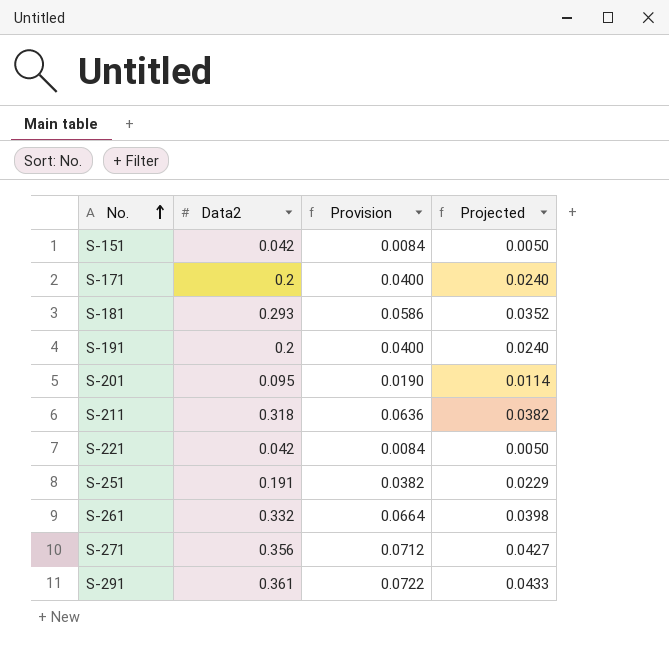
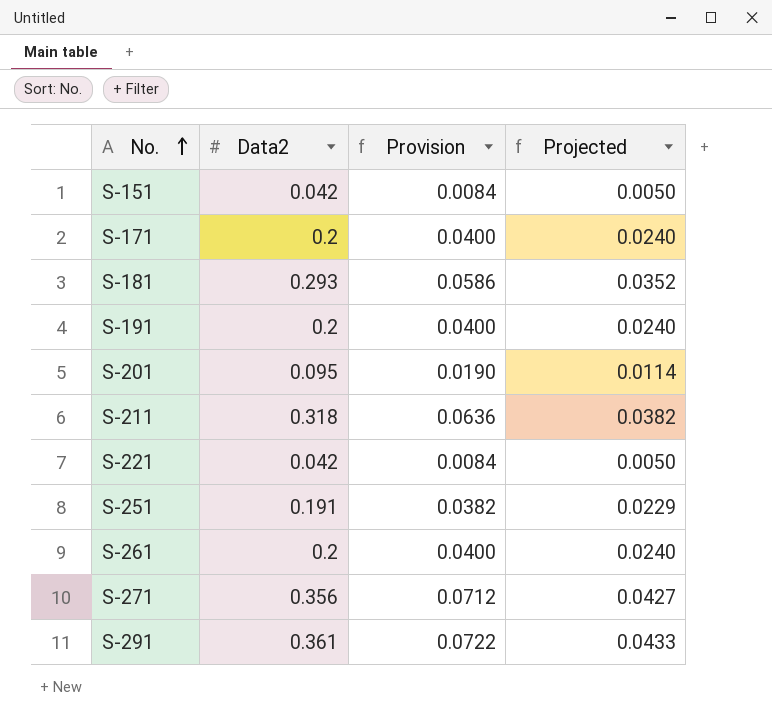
S-261 | Data2: 0.332 -> 0.2
S-261 | Provision: 0.0664 -> 0.0400
S-261 | Projected: 0.0398 -> 0.0240

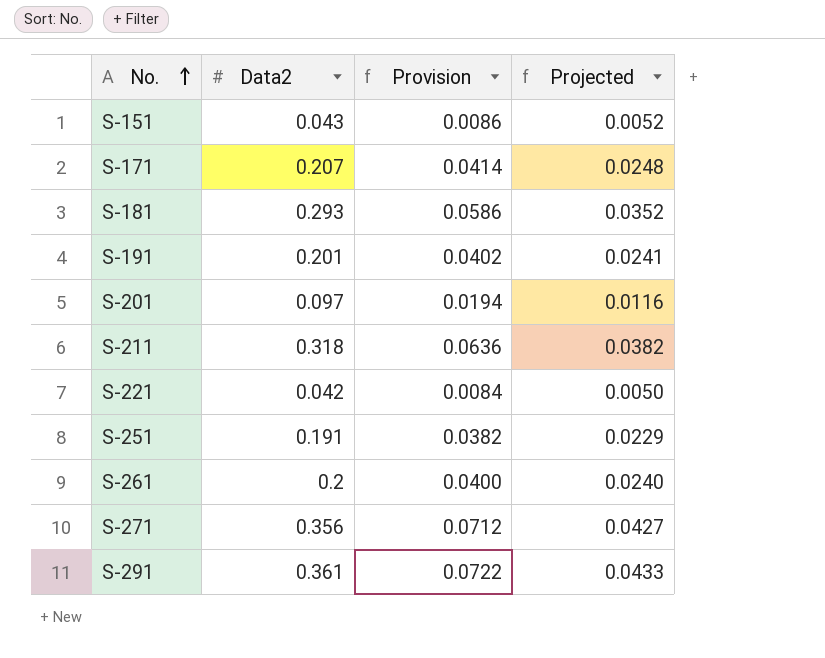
S-151 | Data2: 0.042 -> 0.043
S-151 | Provision: 0.0084 -> 0.0086
S-151 | Projected: 0.0050 -> 0.0052
S-171 | Data2: 0.2 -> 0.207
S-171 | Provision: 0.0400 -> 0.0414
S-171 | Projected: 0.0240 -> 0.0248
S-191 | Data2: 0.2 -> 0.201
S-191 | Provision: 0.0400 -> 0.0402
S-191 | Projected: 0.0240 -> 0.0241
S-201 | Data2: 0.095 -> 0.097
S-201 | Provision: 0.0190 -> 0.0194
S-201 | Projected: 0.0114 -> 0.0116

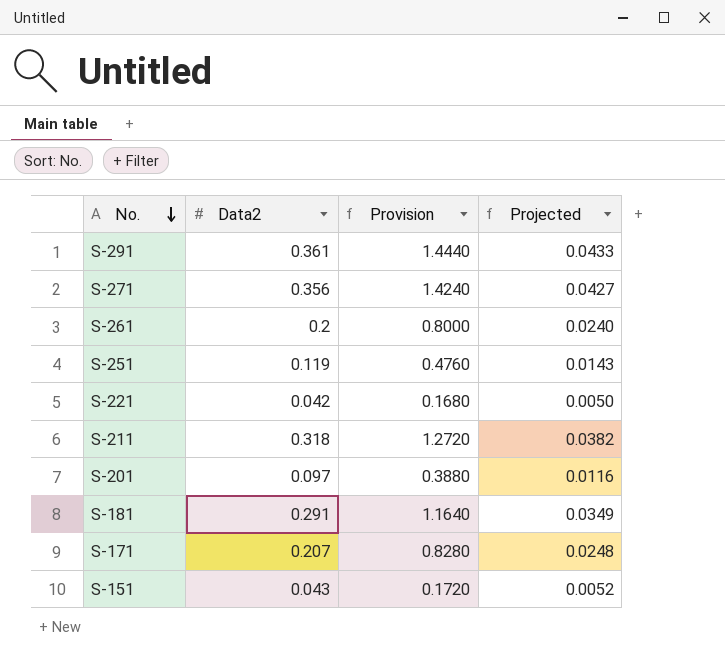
row order: No. ascending -> No. descending
column Provision | formula: [Data2] * 0.2 -> [Data2] * 4
row S-191: 0.201 | 0.0402 | 0.0241 -> none
S-251 | Data2: 0.191 -> 0.119
S-251 | Projected: 0.0229 -> 0.0143
S-181 | Data2: 0.293 -> 0.291
S-181 | Projected: 0.0352 -> 0.0349

